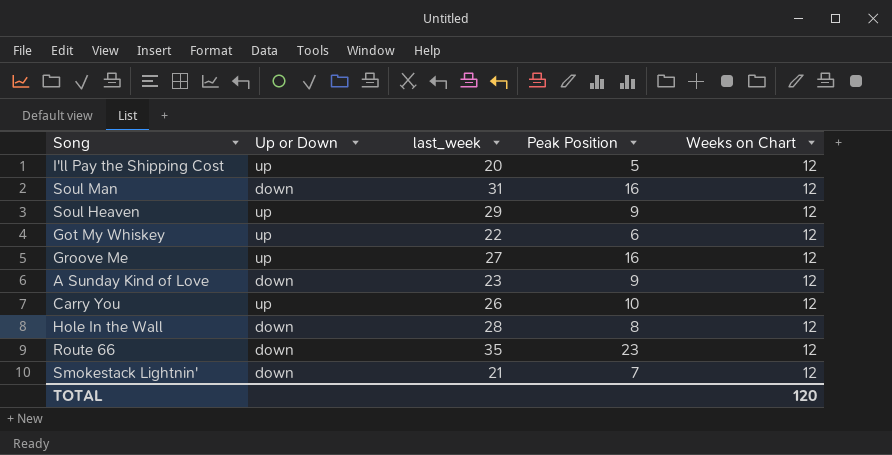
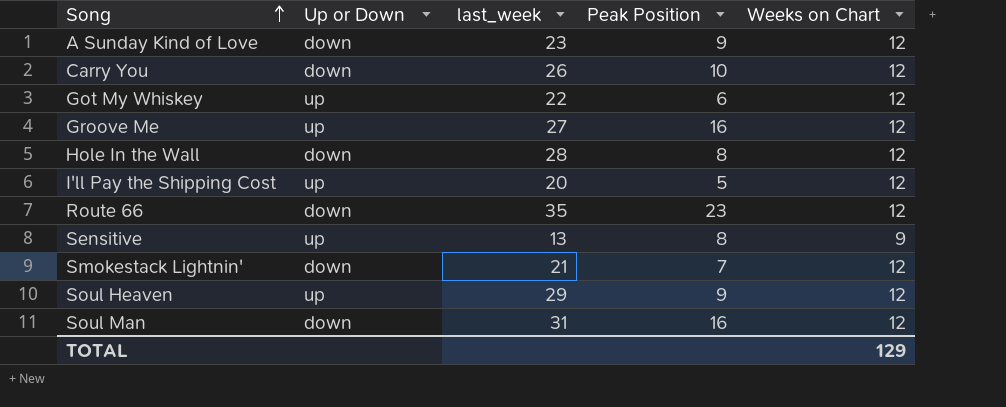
row order: none -> Song ascending
Carry You | Up or Down: up -> down
row Sensitive: none -> up | 13 | 8 | 9
TOTAL | Weeks on Chart: 120 -> 129

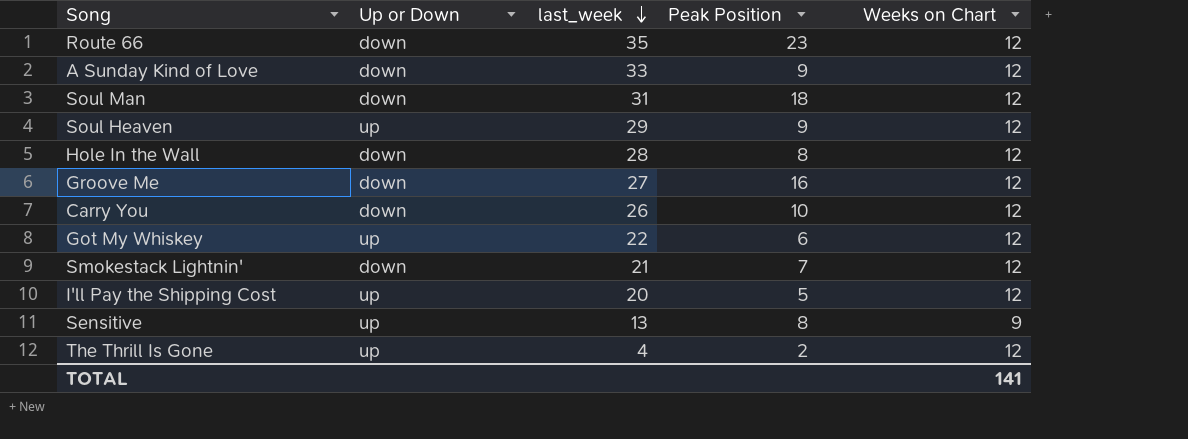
row order: Song ascending -> last_week descending
A Sunday Kind of Love | last_week: 23 -> 33
Soul Man | Peak Position: 16 -> 18
Groove Me | Up or Down: up -> down
row The Thrill Is Gone: none -> up | 4 | 2 | 12
TOTAL | Weeks on Chart: 129 -> 141

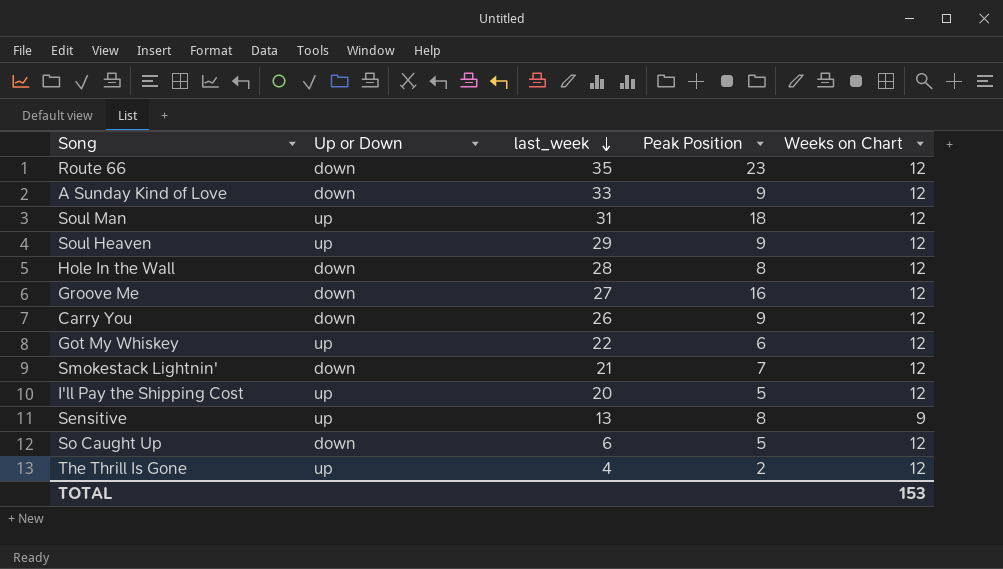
Soul Man | Up or Down: down -> up
Carry You | Peak Position: 10 -> 9
row So Caught Up: none -> down | 6 | 5 | 12
TOTAL | Weeks on Chart: 141 -> 153

